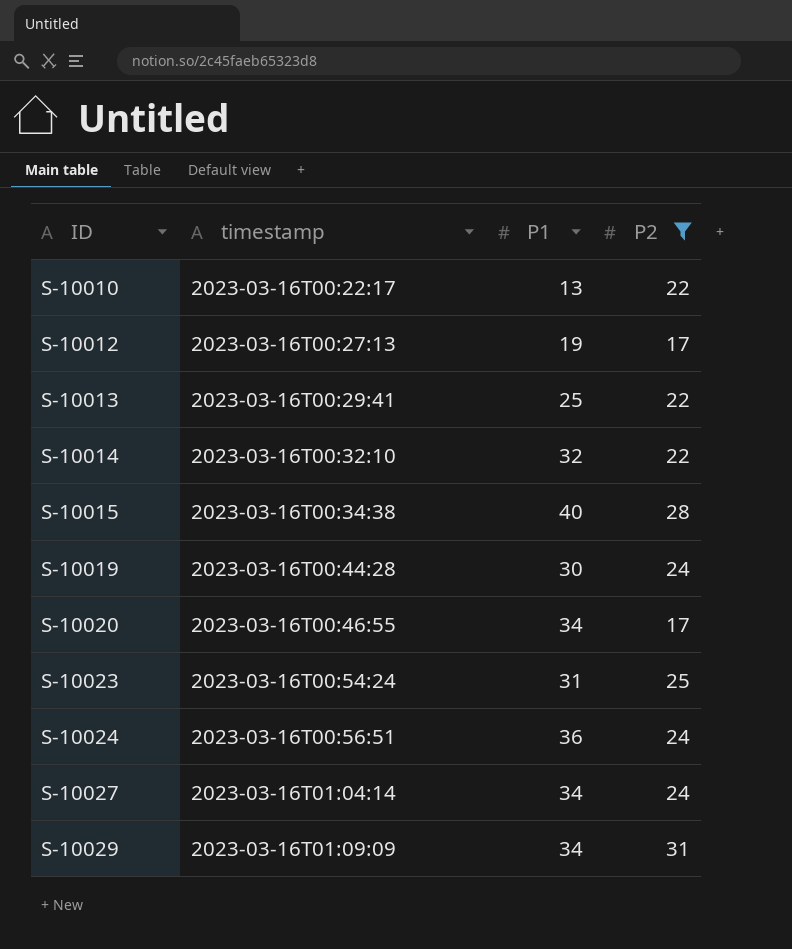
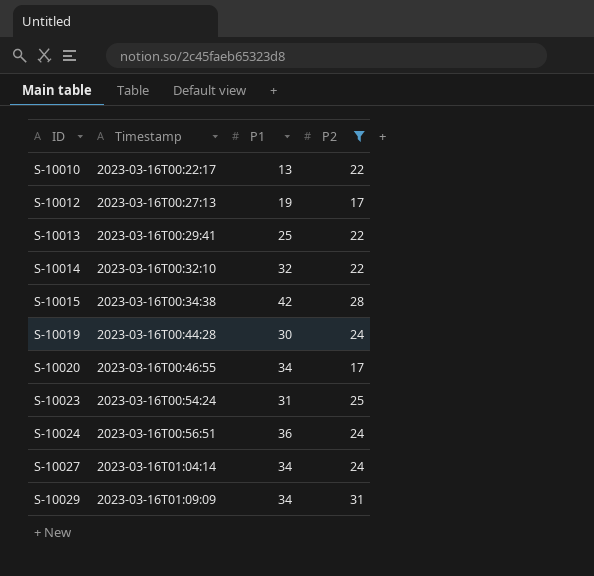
column name: timestamp -> Timestamp
S-10015 | P1: 40 -> 42

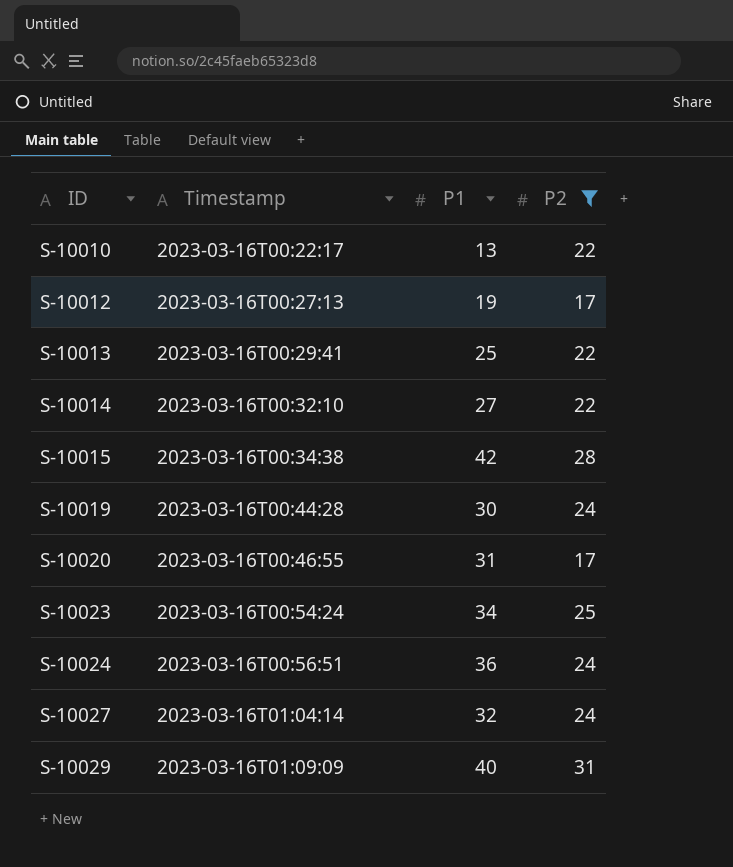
S-10014 | P1: 32 -> 27
S-10020 | P1: 34 -> 31
S-10023 | P1: 31 -> 34
S-10027 | P1: 34 -> 32
S-10029 | P1: 34 -> 40

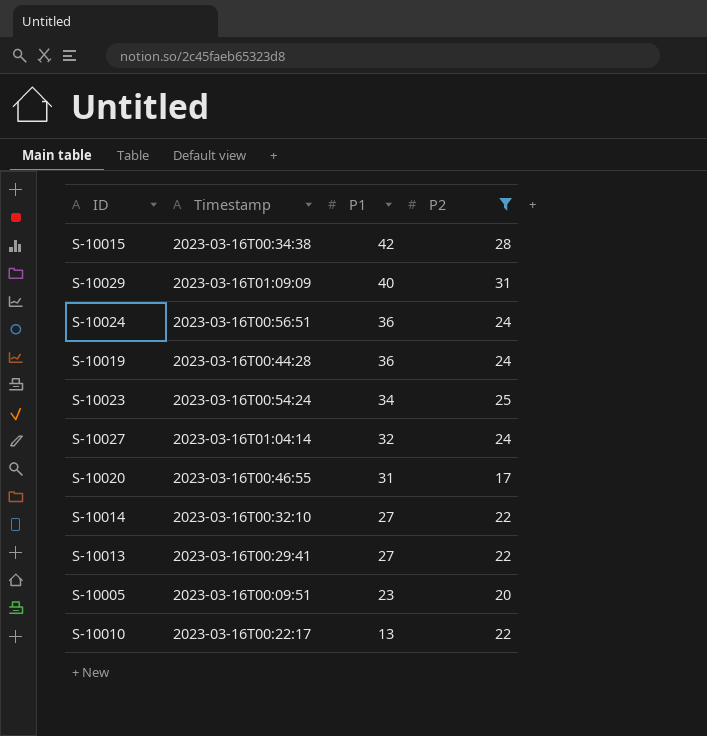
row order: ID ascending -> P1 descending
row S-10012: 2023-03-16T00:27:13 | 19 | 17 -> none
S-10019 | P1: 30 -> 36
S-10013 | P1: 25 -> 27
row S-10005: none -> 2023-03-16T00:09:51 | 23 | 20

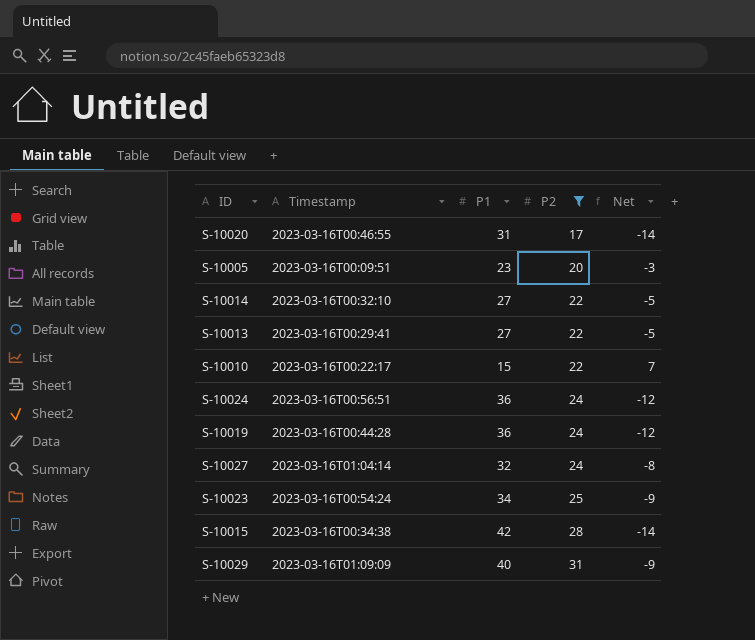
row order: P1 descending -> P2 ascending
column Net | formula: none -> [P2] - [P1]
S-10010 | P1: 13 -> 15

